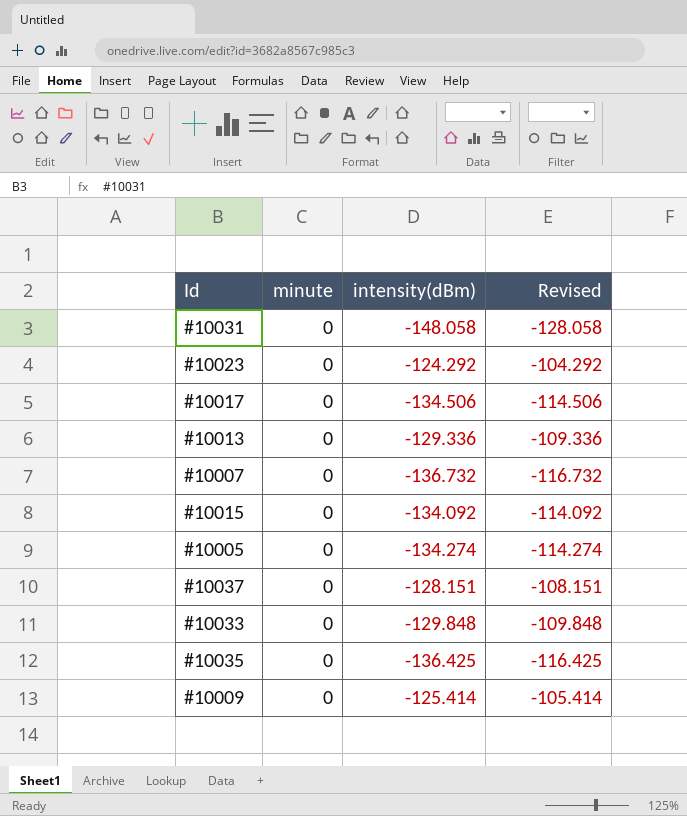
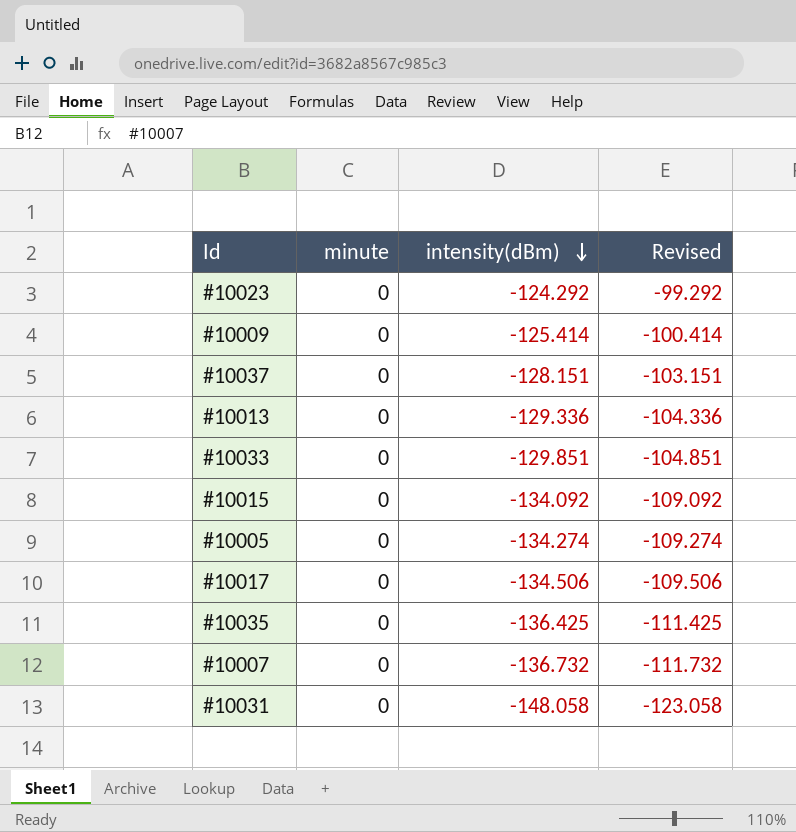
row order: none -> intensity(dBm) descending
column Revised | formula: [intensity(dBm)] + 20 -> [intensity(dBm)] + 25
#10033 | intensity(dBm): -129.848 -> -129.851

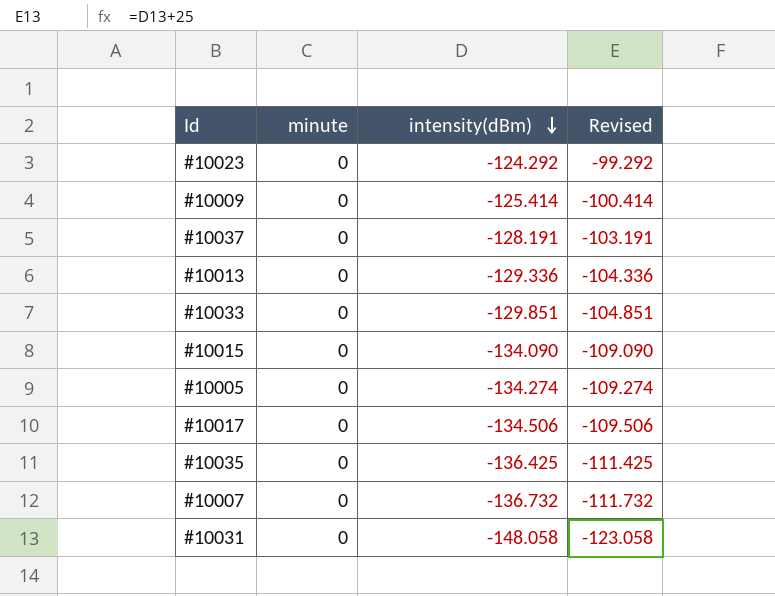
#10037 | intensity(dBm): -128.151 -> -128.191
#10037 | Revised: -103.151 -> -103.191
#10015 | intensity(dBm): -134.092 -> -134.090
#10015 | Revised: -109.092 -> -109.090

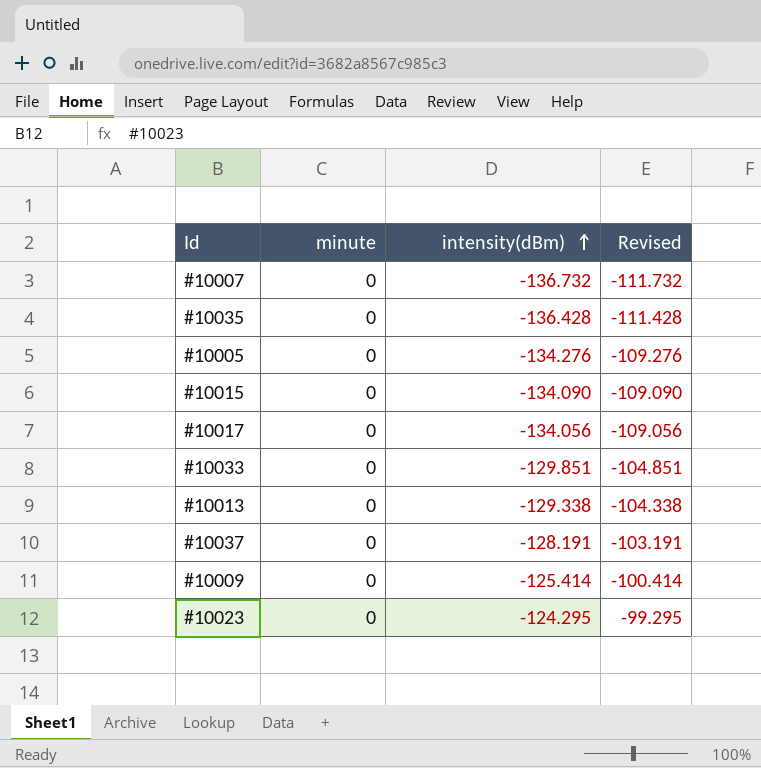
row order: intensity(dBm) descending -> intensity(dBm) ascending
row #10031: 0 | -148.058 | -123.058 -> none
#10035 | intensity(dBm): -136.425 -> -136.428
#10035 | Revised: -111.425 -> -111.428
#10005 | intensity(dBm): -134.274 -> -134.276
#10005 | Revised: -109.274 -> -109.276
#10017 | intensity(dBm): -134.506 -> -134.056
#10017 | Revised: -109.506 -> -109.056
#10013 | intensity(dBm): -129.336 -> -129.338
#10013 | Revised: -104.336 -> -104.338
#10023 | intensity(dBm): -124.292 -> -124.295
#10023 | Revised: -99.292 -> -99.295

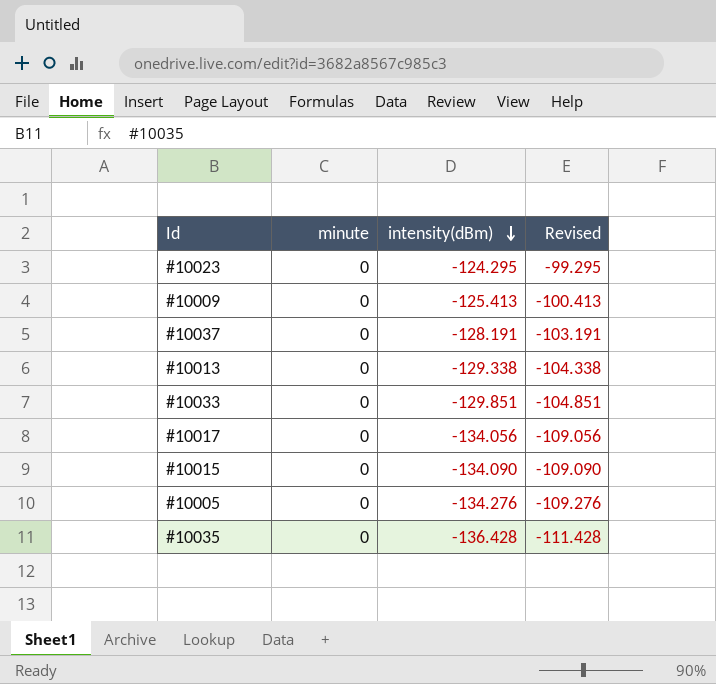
row order: intensity(dBm) ascending -> intensity(dBm) descending
row #10007: 0 | -136.732 | -111.732 -> none
#10009 | intensity(dBm): -125.414 -> -125.413
#10009 | Revised: -100.414 -> -100.413

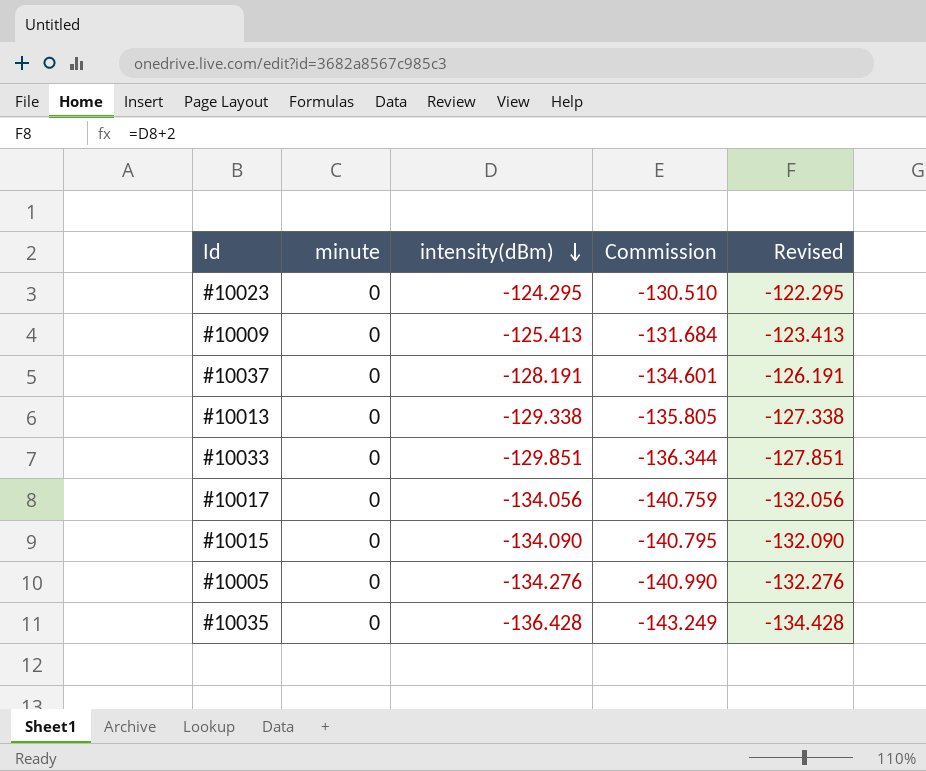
column Commission | formula: none -> [intensity(dBm)] * 1.05
column Revised | formula: [intensity(dBm)] + 25 -> [intensity(dBm)] + 2

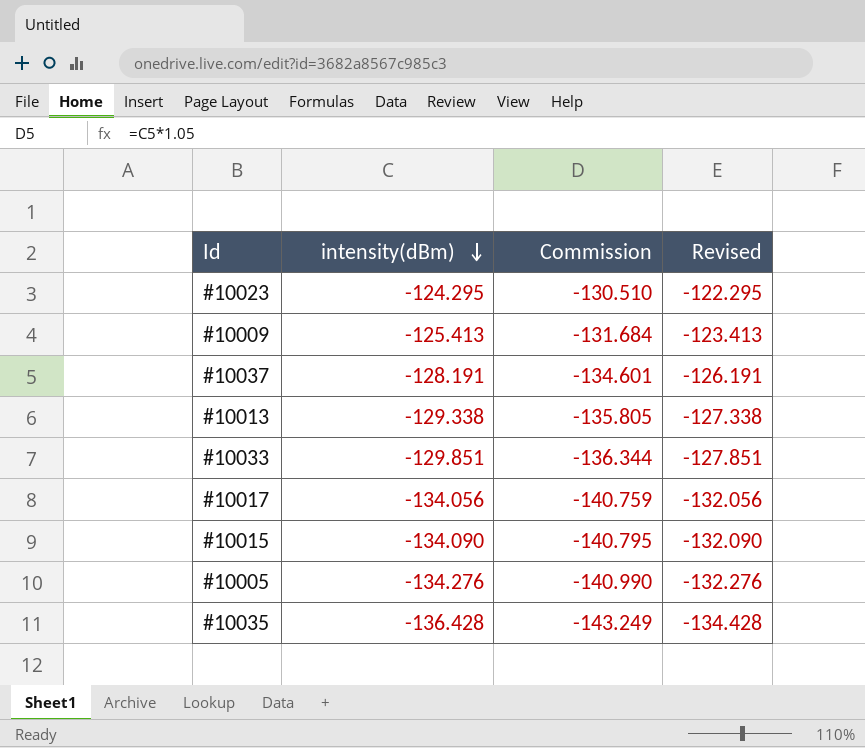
column minute | position: 2 -> none

